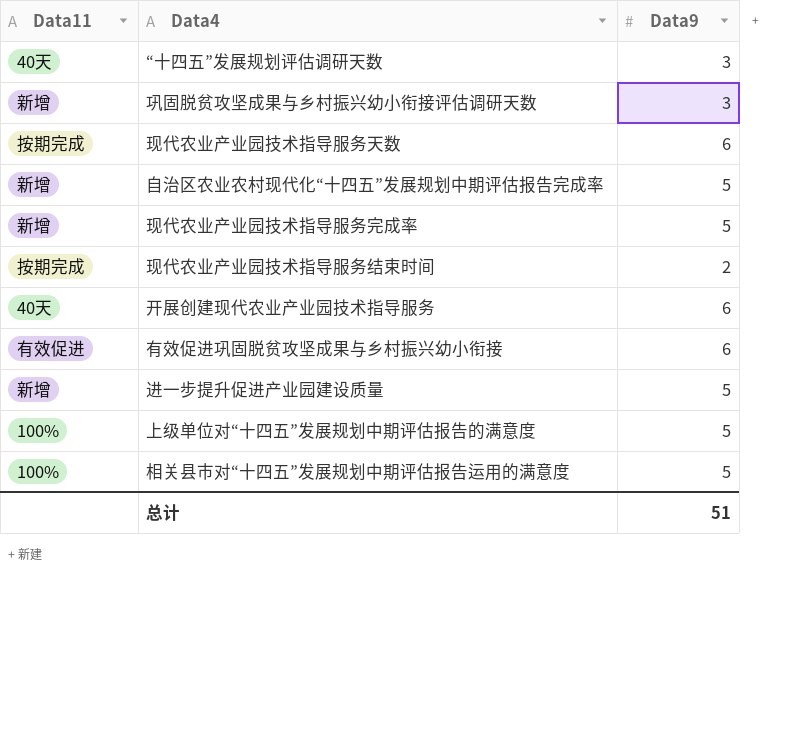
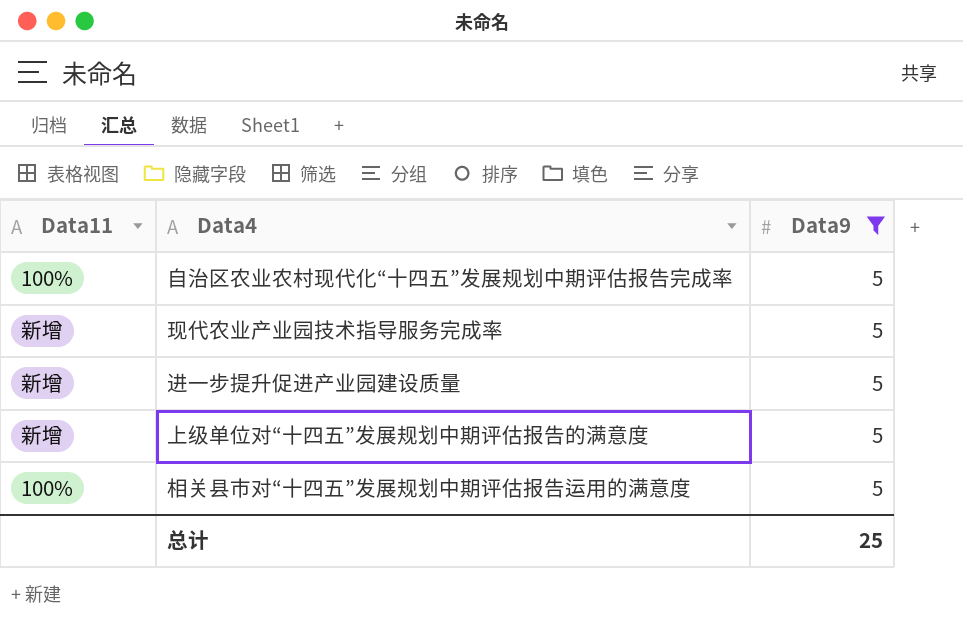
filter: none -> Data9 = 5
自治区农业农村现代化“十四五”发展规划中期评估报告完成率 | Data11: 新增 -> 100%
上级单位对“十四五”发展规划中期评估报告的满意度 | Data11: 100% -> 新增
总计 | Data9: 51 -> 25

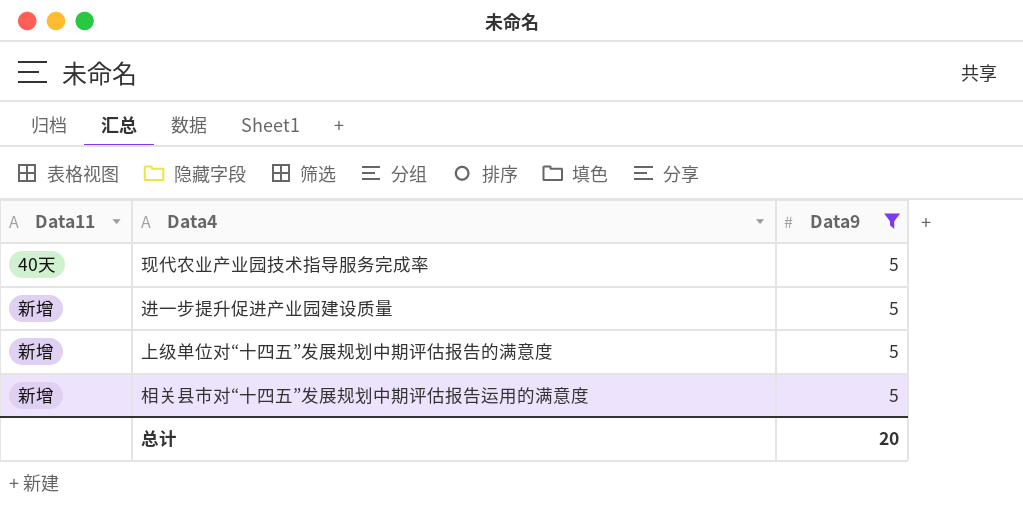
row 自治区农业农村现代化“十四五”发展规划中期评估报告完成率: 100% | 5 -> none
现代农业产业园技术指导服务完成率 | Data11: 新增 -> 40天
相关县市对“十四五”发展规划中期评估报告运用的满意度 | Data11: 100% -> 新增
总计 | Data9: 25 -> 20

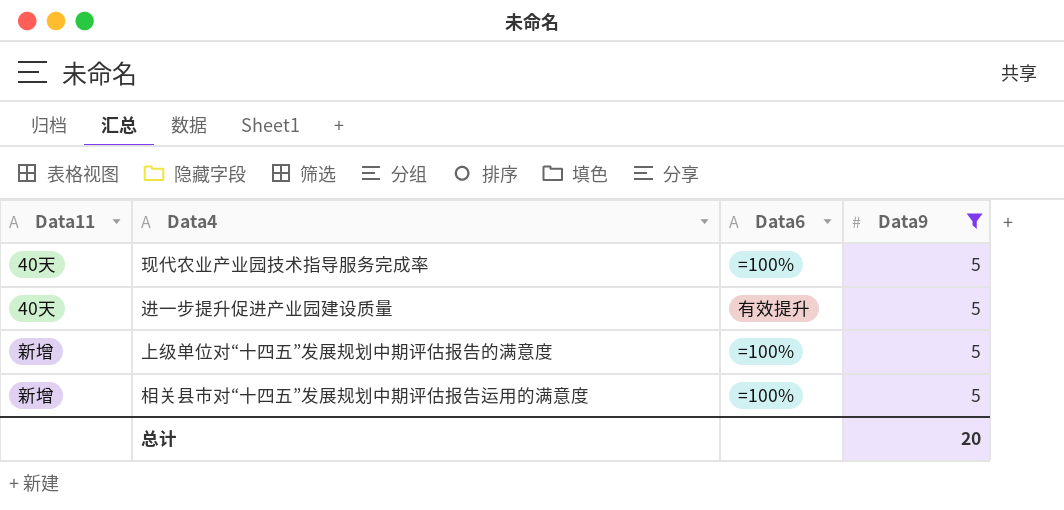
column Data6 | position: none -> 3
进一步提升促进产业园建设质量 | Data11: 新增 -> 40天

